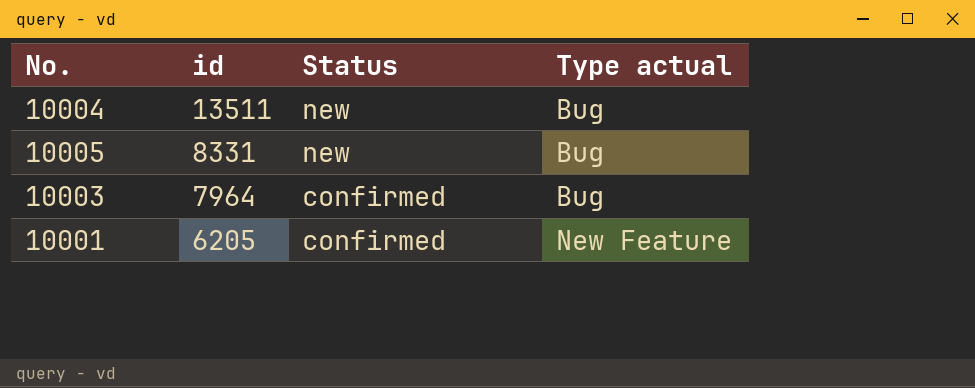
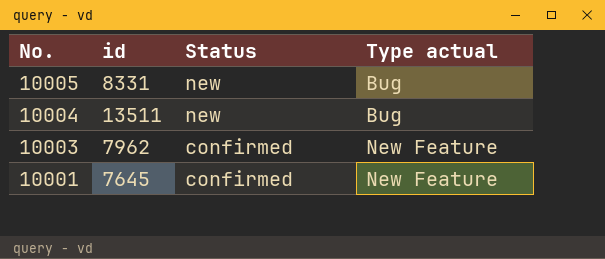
row order: id descending -> No. descending
10003 | id: 7964 -> 7962
10003 | Type actual: Bug -> New Feature
10001 | id: 6205 -> 7645

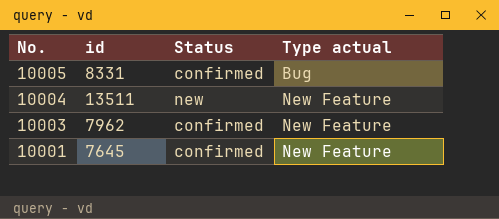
10005 | Status: new -> confirmed
10004 | Type actual: Bug -> New Feature

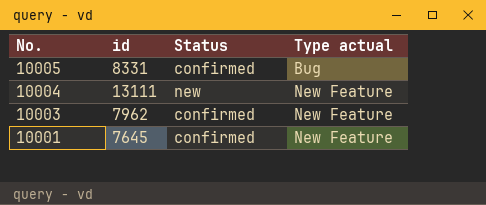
10004 | id: 13511 -> 13111

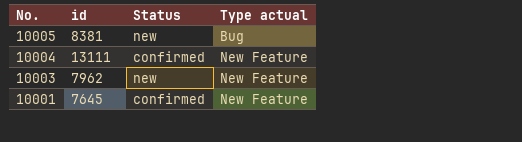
10005 | id: 8331 -> 8381
10005 | Status: confirmed -> new
10004 | Status: new -> confirmed
10003 | Status: confirmed -> new

